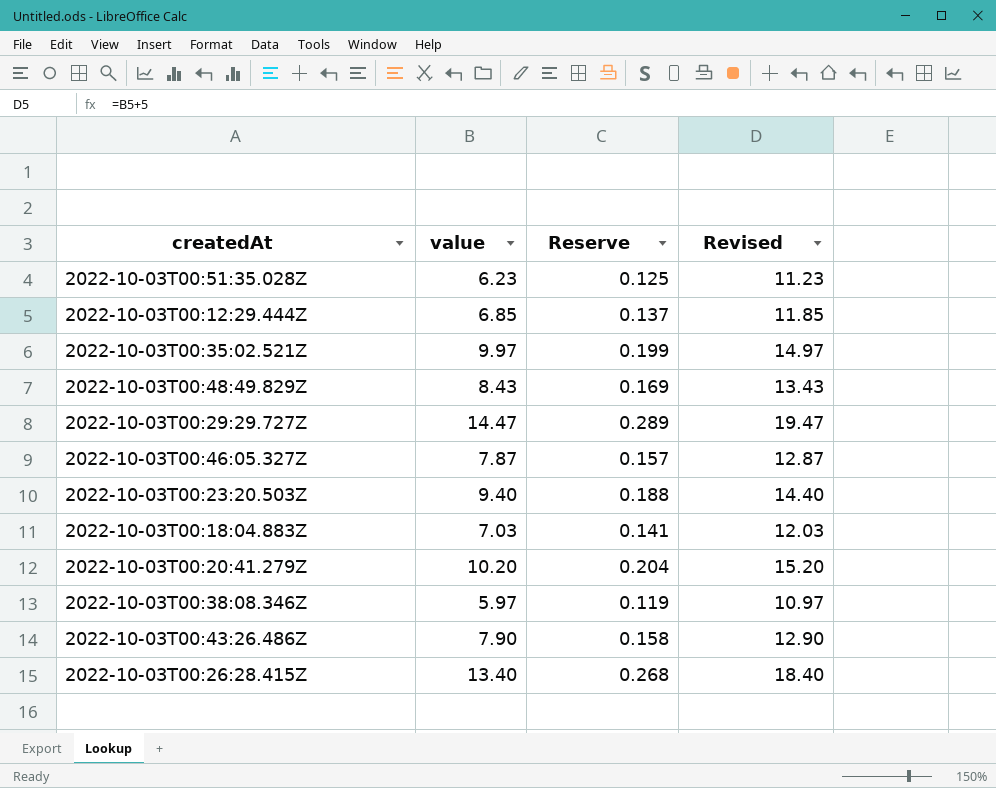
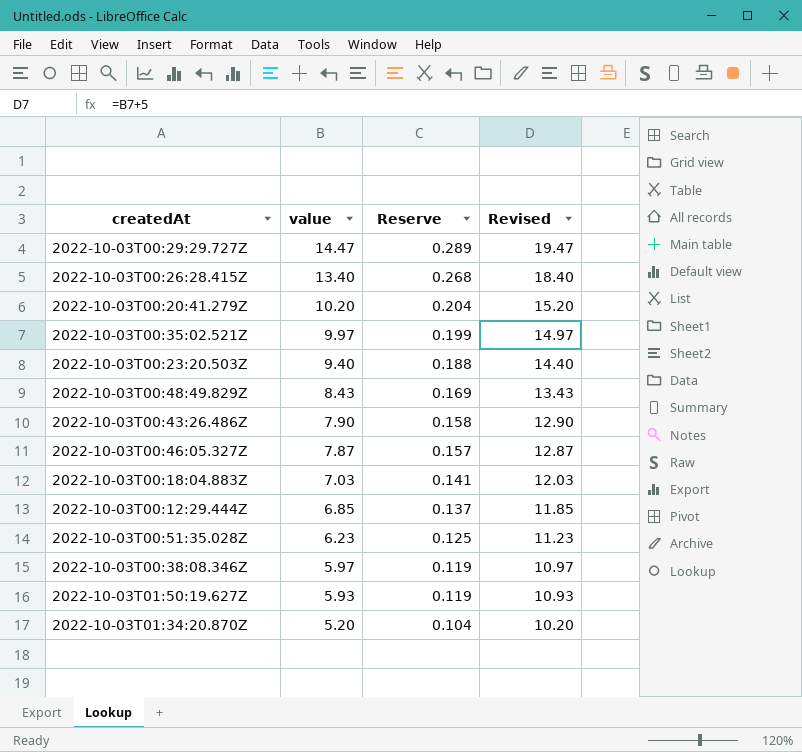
row order: none -> value descending
row 2022-10-03T01:50:19.627Z: none -> 5.93 | 0.119 | 10.93
row 2022-10-03T01:34:20.870Z: none -> 5.20 | 0.104 | 10.20

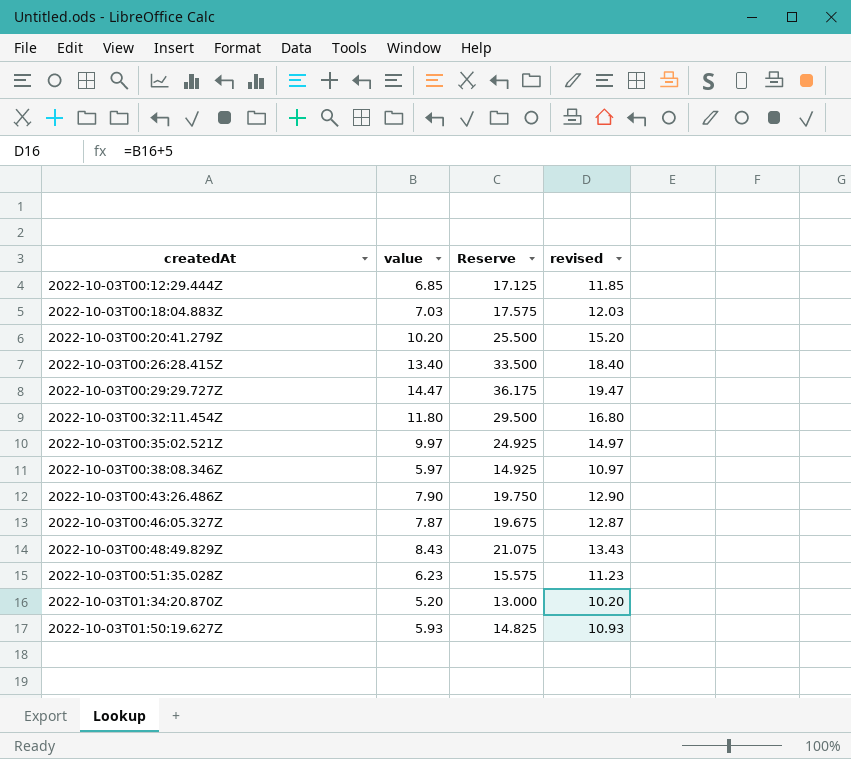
row order: value descending -> createdAt ascending
column Reserve | formula: [value] * 0.02 -> [value] * 2.5
column name: Revised -> revised
row 2022-10-03T00:23:20.503Z: 9.40 | 0.188 | 14.40 -> none
row 2022-10-03T00:32:11.454Z: none -> 11.80 | 29.500 | 16.80

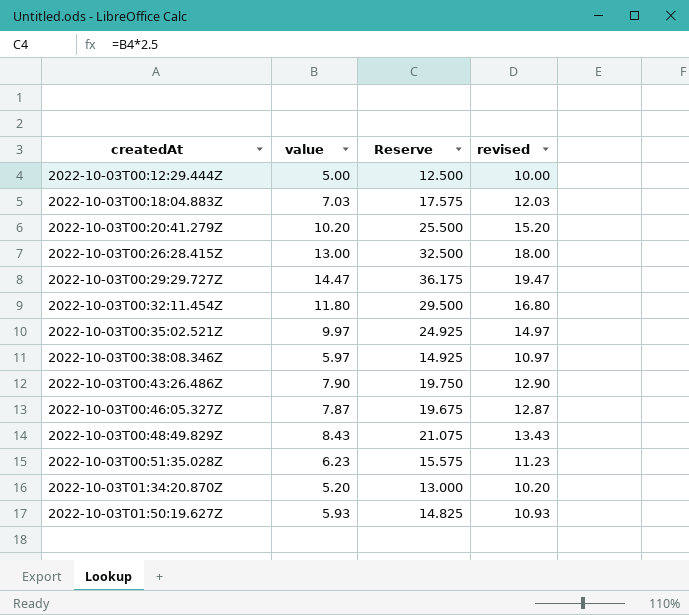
2022-10-03T00:12:29.444Z | value: 6.85 -> 5.00
2022-10-03T00:12:29.444Z | Reserve: 17.125 -> 12.500
2022-10-03T00:12:29.444Z | revised: 11.85 -> 10.00
2022-10-03T00:26:28.415Z | value: 13.40 -> 13.00
2022-10-03T00:26:28.415Z | Reserve: 33.500 -> 32.500
2022-10-03T00:26:28.415Z | revised: 18.40 -> 18.00

